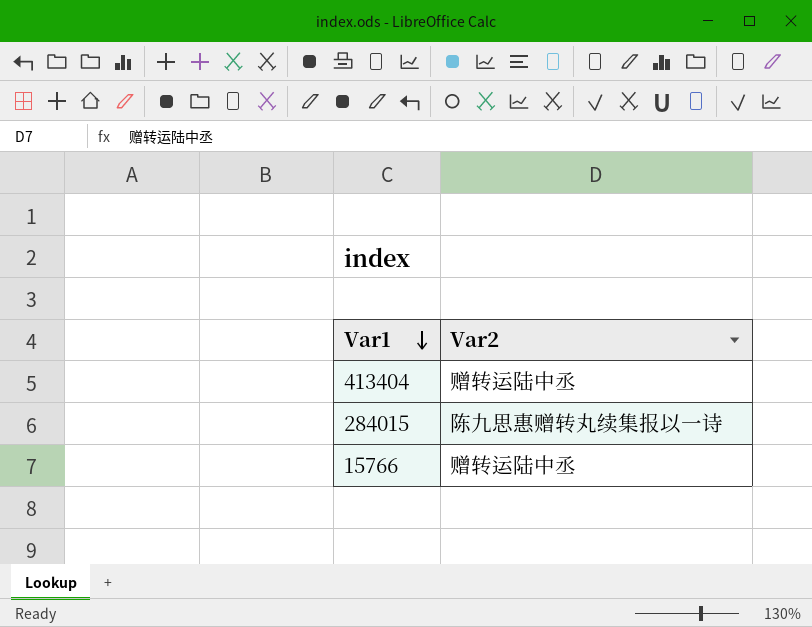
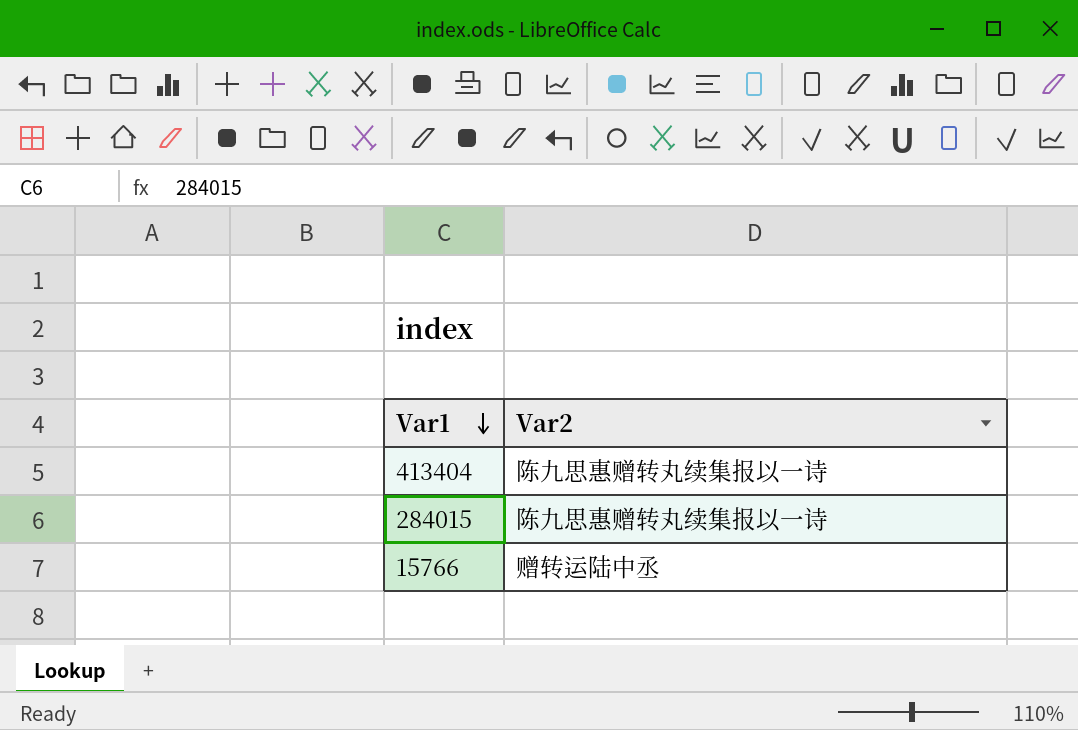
413404 | Var2: 赠转运陆中丞 -> 陈九思惠赠转丸续集报以一诗

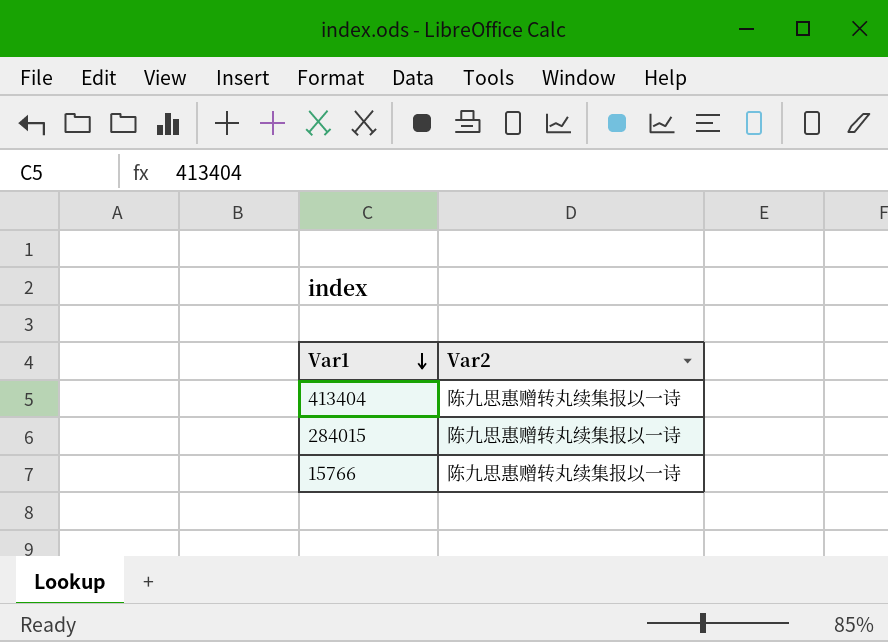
15766 | Var2: 赠转运陆中丞 -> 陈九思惠赠转丸续集报以一诗

